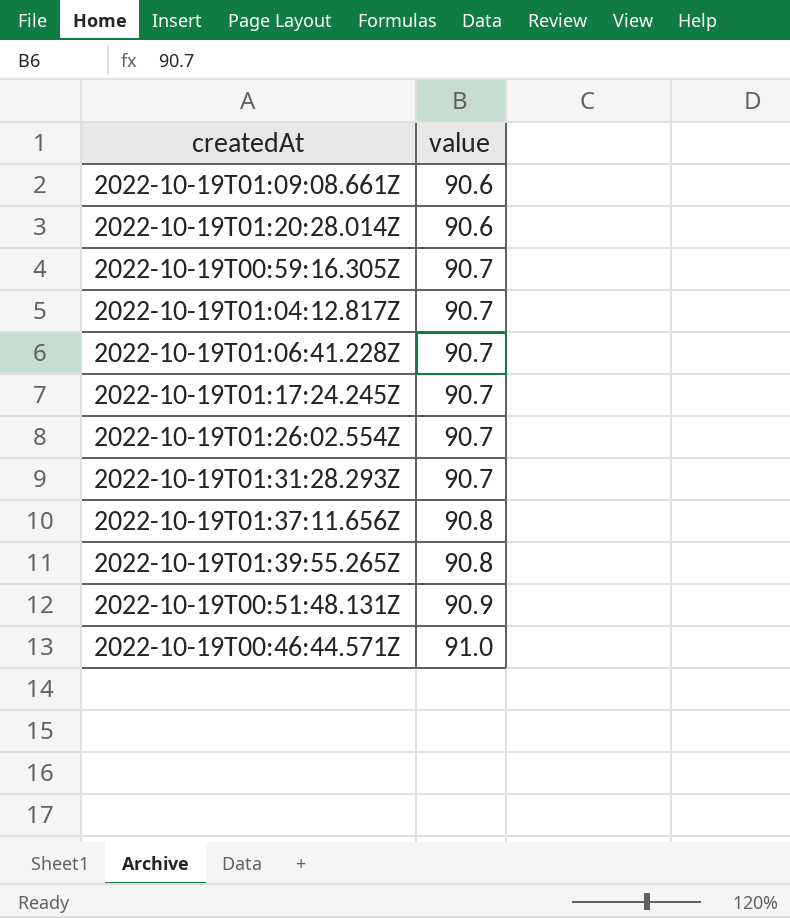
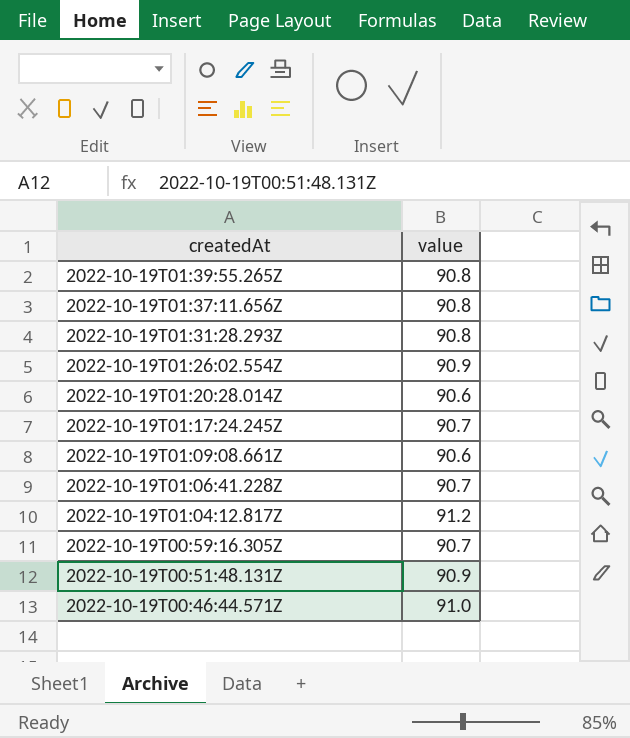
row order: value ascending -> createdAt descending
2022-10-19T01:31:28.293Z | value: 90.7 -> 90.8
2022-10-19T01:26:02.554Z | value: 90.7 -> 90.9
2022-10-19T01:04:12.817Z | value: 90.7 -> 91.2

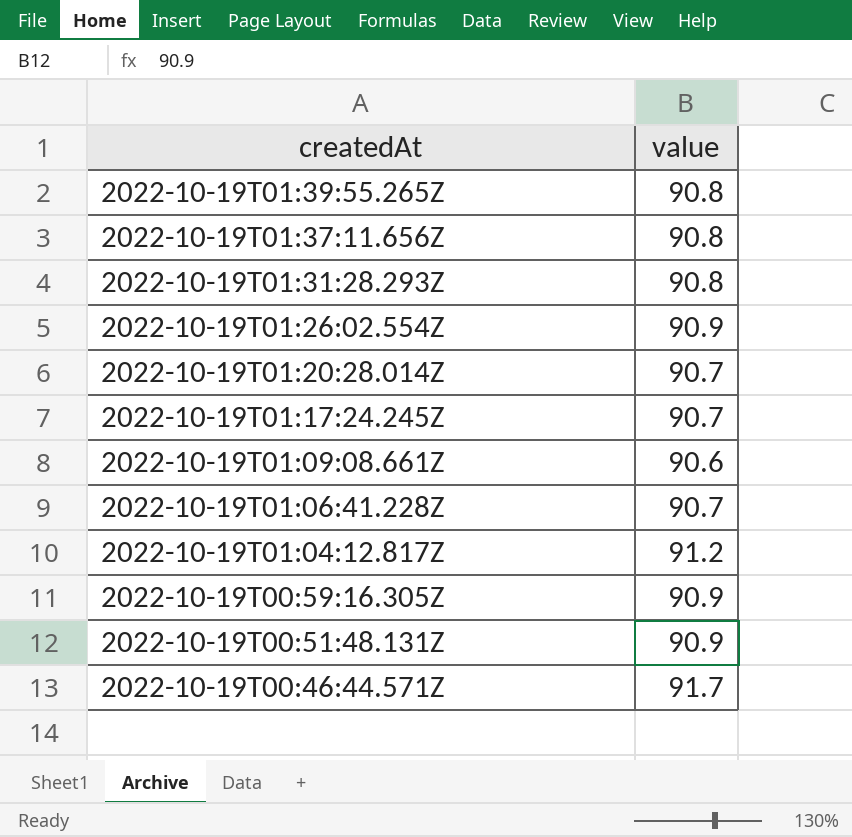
2022-10-19T01:20:28.014Z | value: 90.6 -> 90.7
2022-10-19T00:59:16.305Z | value: 90.7 -> 90.9
2022-10-19T00:46:44.571Z | value: 91.0 -> 91.7

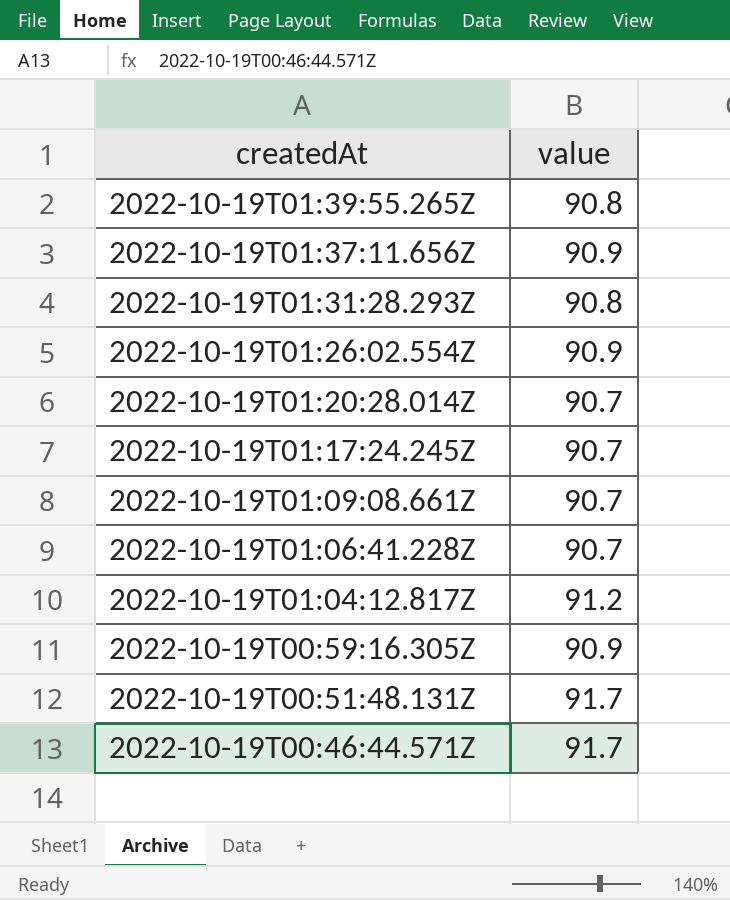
2022-10-19T01:37:11.656Z | value: 90.8 -> 90.9
2022-10-19T01:09:08.661Z | value: 90.6 -> 90.7
2022-10-19T00:51:48.131Z | value: 90.9 -> 91.7

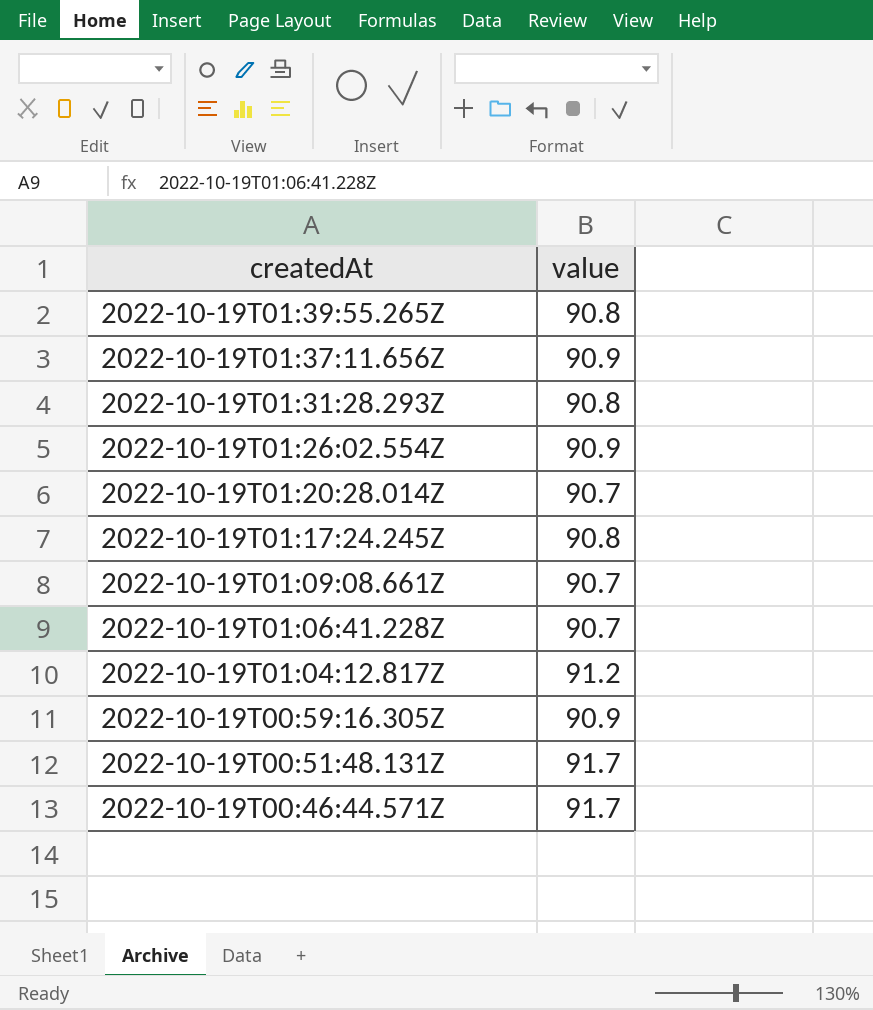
2022-10-19T01:17:24.245Z | value: 90.7 -> 90.8

